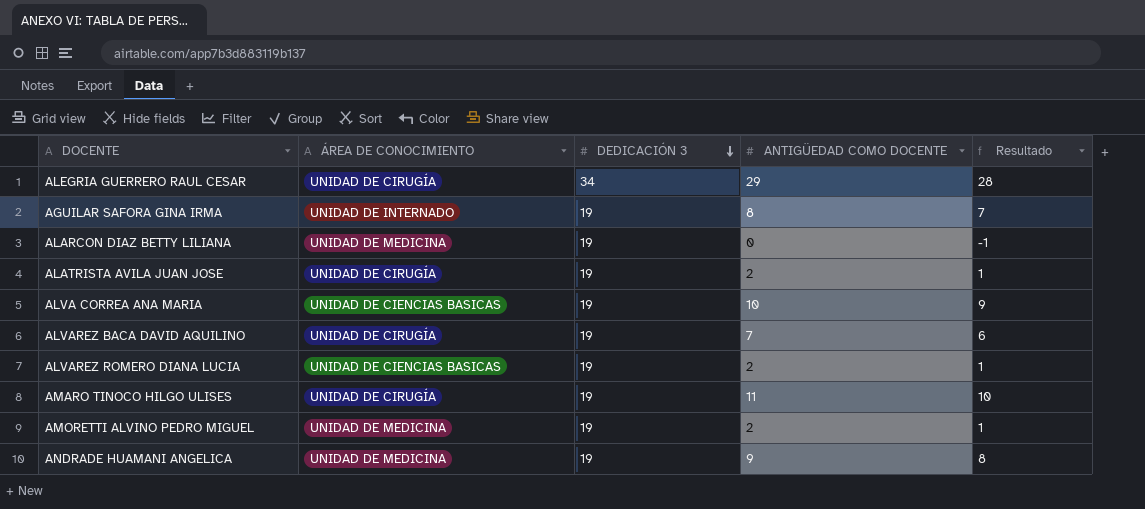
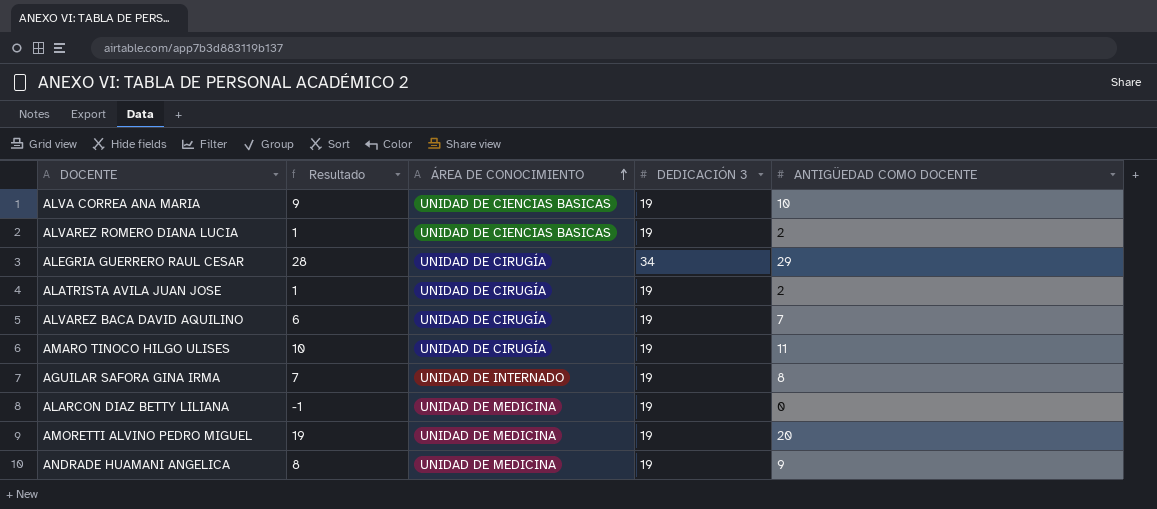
row order: DEDICACIÓN 3 descending -> ÁREA DE CONOCIMIENTO ascending
column Resultado | position: 5 -> 2
AMORETTI ALVINO PEDRO MIGUEL | Resultado: 1 -> 19
AMORETTI ALVINO PEDRO MIGUEL | ANTIGÜEDAD COMO DOCENTE: 2 -> 20

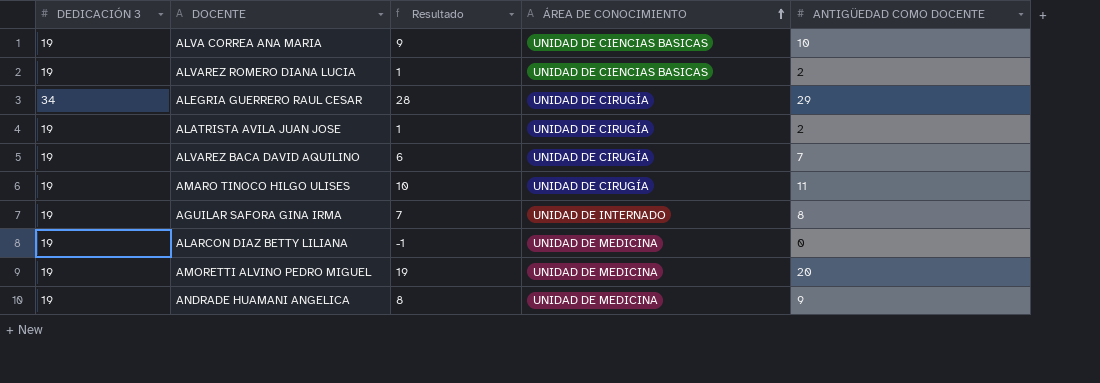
column DEDICACIÓN 3 | position: 4 -> 1

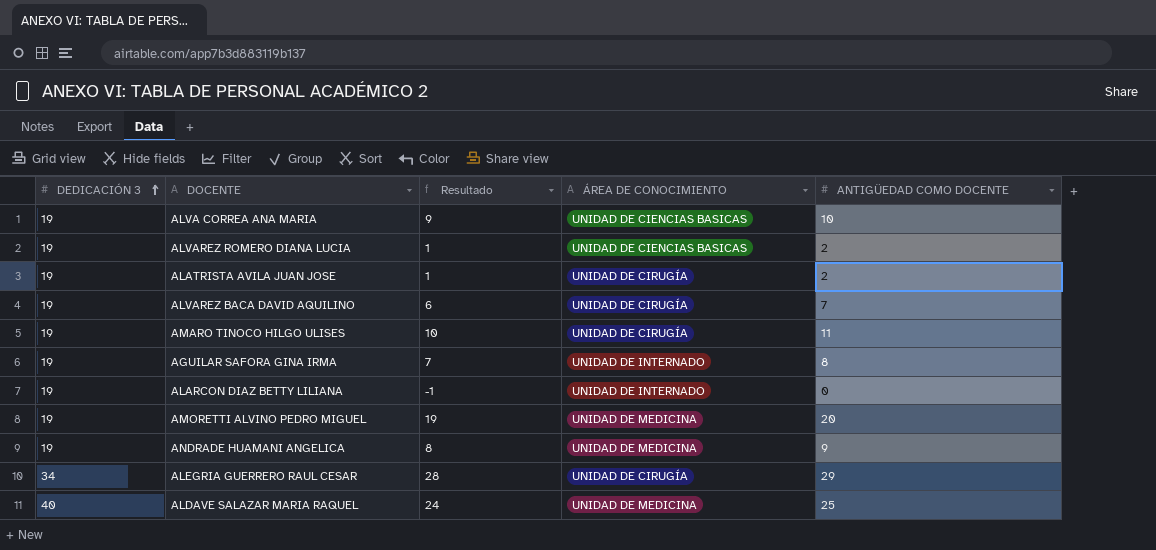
row order: ÁREA DE CONOCIMIENTO ascending -> DEDICACIÓN 3 ascending
ALARCON DIAZ BETTY LILIANA | ÁREA DE CONOCIMIENTO: UNIDAD DE MEDICINA -> UNIDAD DE INTERNADO
row ALDAVE SALAZAR MARIA RAQUEL: none -> 40 | 24 | UNIDAD DE MEDICINA | 25

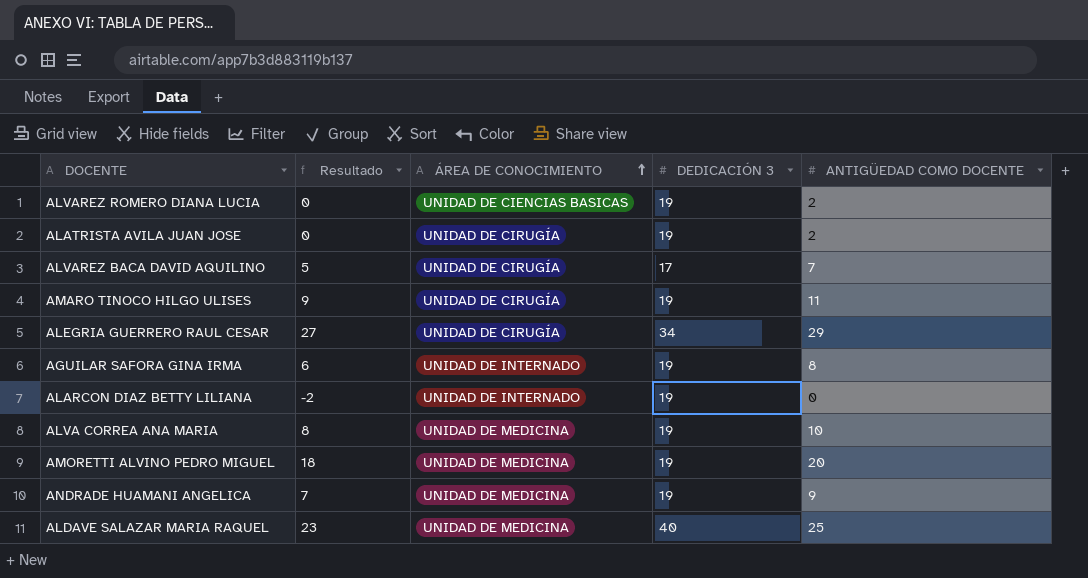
row order: DEDICACIÓN 3 ascending -> ÁREA DE CONOCIMIENTO ascending
column Resultado | formula: [ANTIGÜEDAD COMO DOCENTE] - 1 -> [ANTIGÜEDAD COMO DOCENTE] - 2
column DEDICACIÓN 3 | position: 1 -> 4
ALVAREZ BACA DAVID AQUILINO | DEDICACIÓN 3: 19 -> 17
ALVA CORREA ANA MARIA | ÁREA DE CONOCIMIENTO: UNIDAD DE CIENCIAS BASICAS -> UNIDAD DE MEDICINA

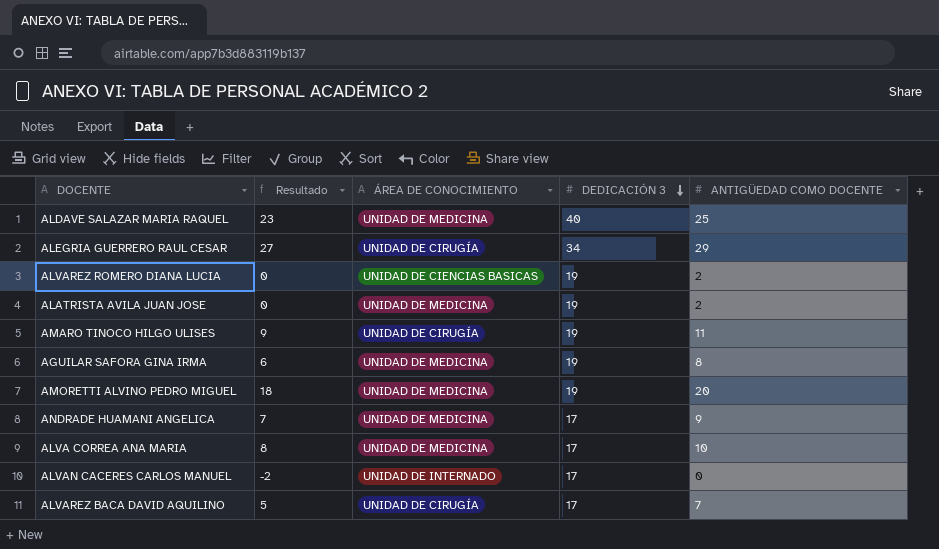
row order: ÁREA DE CONOCIMIENTO ascending -> DEDICACIÓN 3 descending
row ALARCON DIAZ BETTY LILIANA: -2 | UNIDAD DE INTERNADO | 19 | 0 -> none
ALATRISTA AVILA JUAN JOSE | ÁREA DE CONOCIMIENTO: UNIDAD DE CIRUGÍA -> UNIDAD DE MEDICINA
AGUILAR SAFORA GINA IRMA | ÁREA DE CONOCIMIENTO: UNIDAD DE INTERNADO -> UNIDAD DE MEDICINA
ANDRADE HUAMANI ANGELICA | DEDICACIÓN 3: 19 -> 17
ALVA CORREA ANA MARIA | DEDICACIÓN 3: 19 -> 17
row ALVAN CACERES CARLOS MANUEL: none -> -2 | UNIDAD DE INTERNADO | 17 | 0

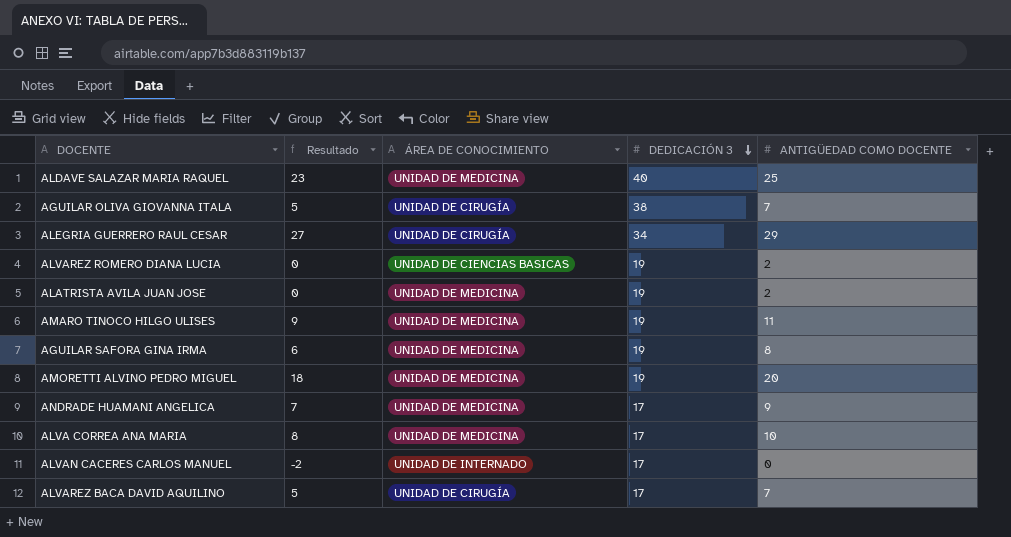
row AGUILAR OLIVA GIOVANNA ITALA: none -> 5 | UNIDAD DE CIRUGÍA | 38 | 7
AMARO TINOCO HILGO ULISES | ÁREA DE CONOCIMIENTO: UNIDAD DE CIRUGÍA -> UNIDAD DE MEDICINA

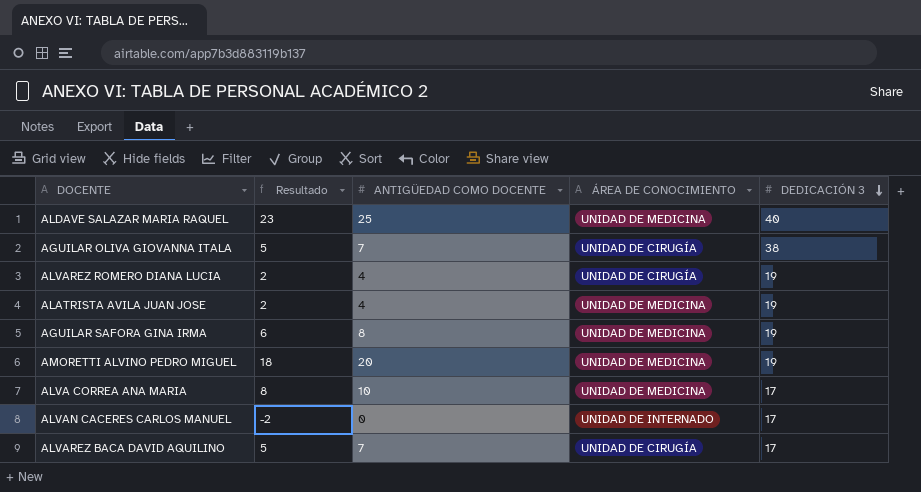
column ANTIGÜEDAD COMO DOCENTE | position: 5 -> 3
row ALEGRIA GUERRERO RAUL CESAR: 27 | UNIDAD DE CIRUGÍA | 34 | 29 -> none
row AMARO TINOCO HILGO ULISES: 9 | UNIDAD DE MEDICINA | 19 | 11 -> none
row ANDRADE HUAMANI ANGELICA: 7 | UNIDAD DE MEDICINA | 17 | 9 -> none
ALVAREZ ROMERO DIANA LUCIA | Resultado: 0 -> 2
ALVAREZ ROMERO DIANA LUCIA | ANTIGÜEDAD COMO DOCENTE: 2 -> 4
ALVAREZ ROMERO DIANA LUCIA | ÁREA DE CONOCIMIENTO: UNIDAD DE CIENCIAS BASICAS -> UNIDAD DE CIRUGÍA
ALATRISTA AVILA JUAN JOSE | Resultado: 0 -> 2
ALATRISTA AVILA JUAN JOSE | ANTIGÜEDAD COMO DOCENTE: 2 -> 4

